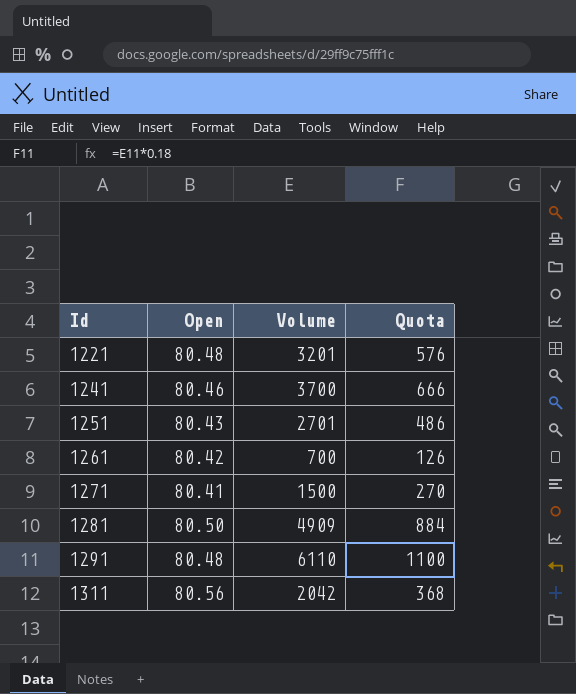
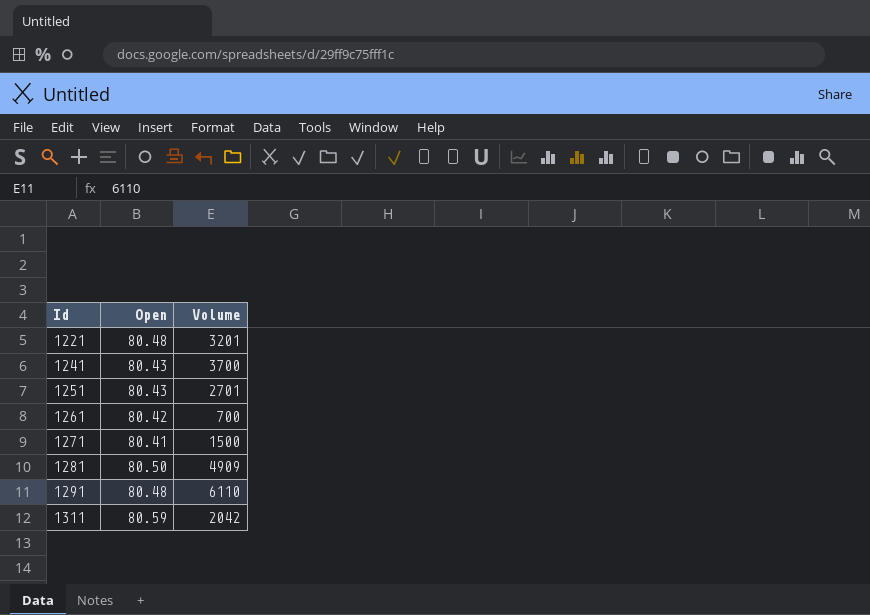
column Quota | formula: [Volume] * 0.18 -> none
1241 | Open: 80.46 -> 80.43
1311 | Open: 80.56 -> 80.59

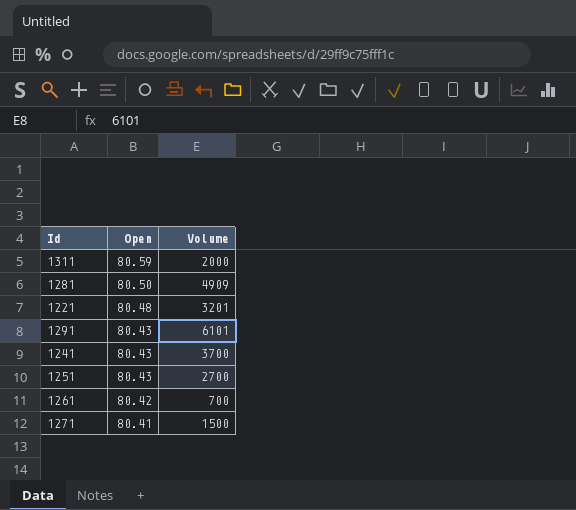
row order: Id ascending -> Open descending
1311 | Volume: 2042 -> 2000
1291 | Open: 80.48 -> 80.43
1291 | Volume: 6110 -> 6101
1251 | Volume: 2701 -> 2700

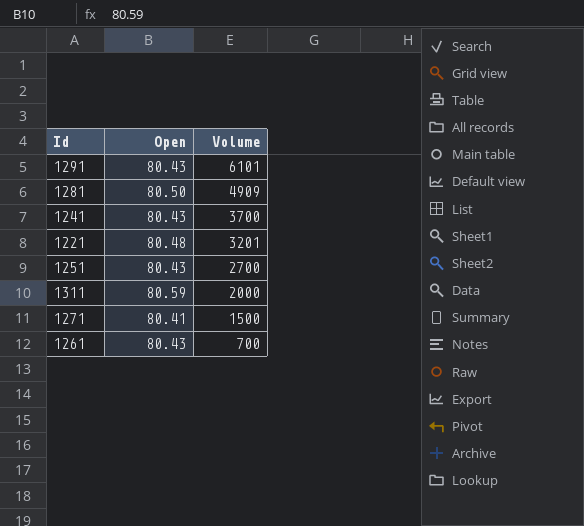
row order: Open descending -> Volume descending
1261 | Open: 80.42 -> 80.43

